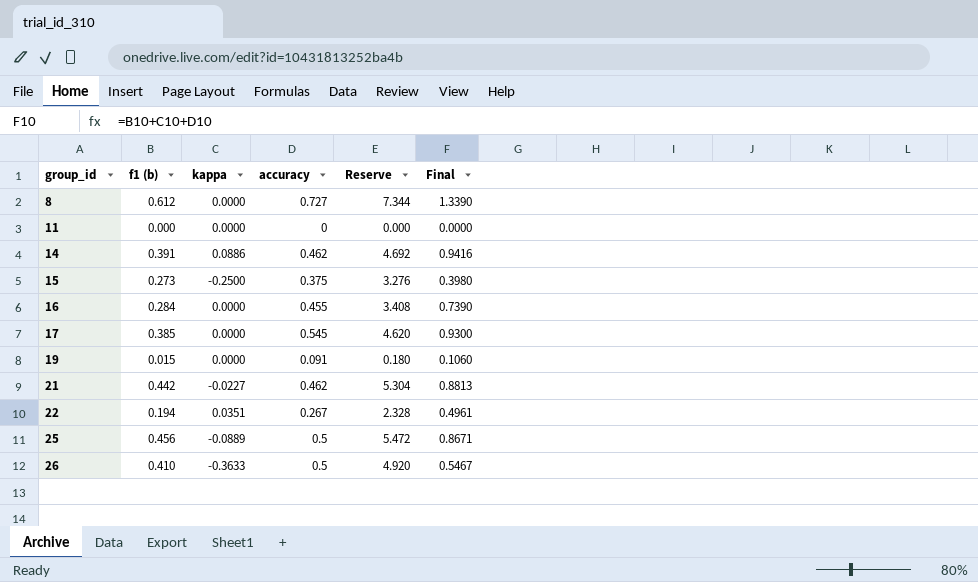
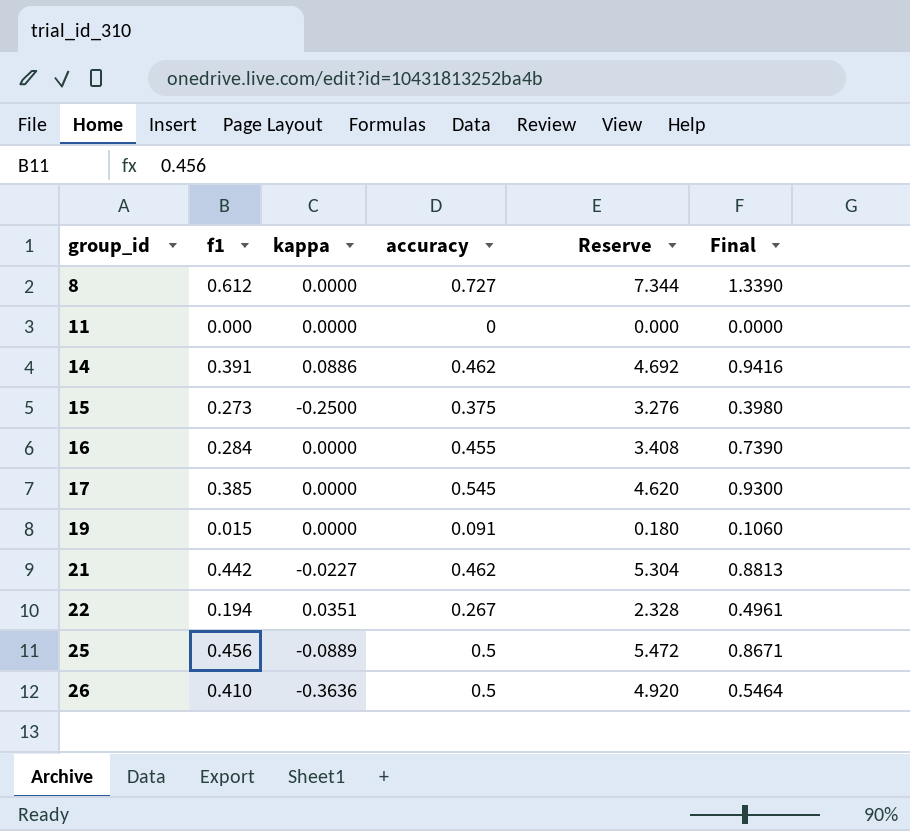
column name: f1 (b) -> f1
26 | kappa: -0.3633 -> -0.3636
26 | Final: 0.5467 -> 0.5464

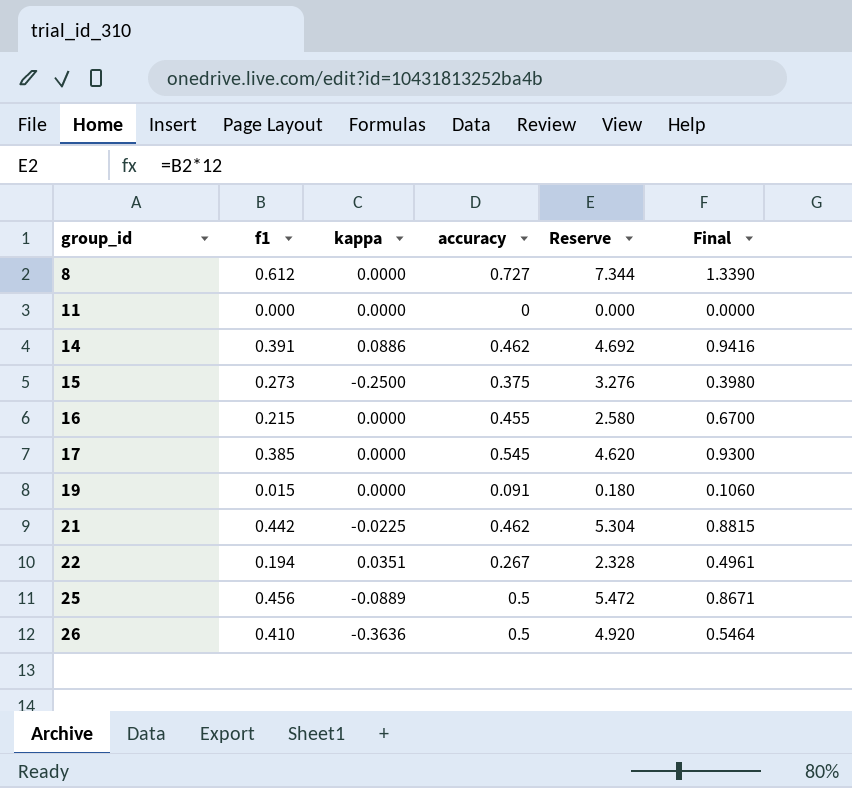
16 | f1: 0.284 -> 0.215
16 | Reserve: 3.408 -> 2.580
16 | Final: 0.7390 -> 0.6700
21 | kappa: -0.0227 -> -0.0225
21 | Final: 0.8813 -> 0.8815

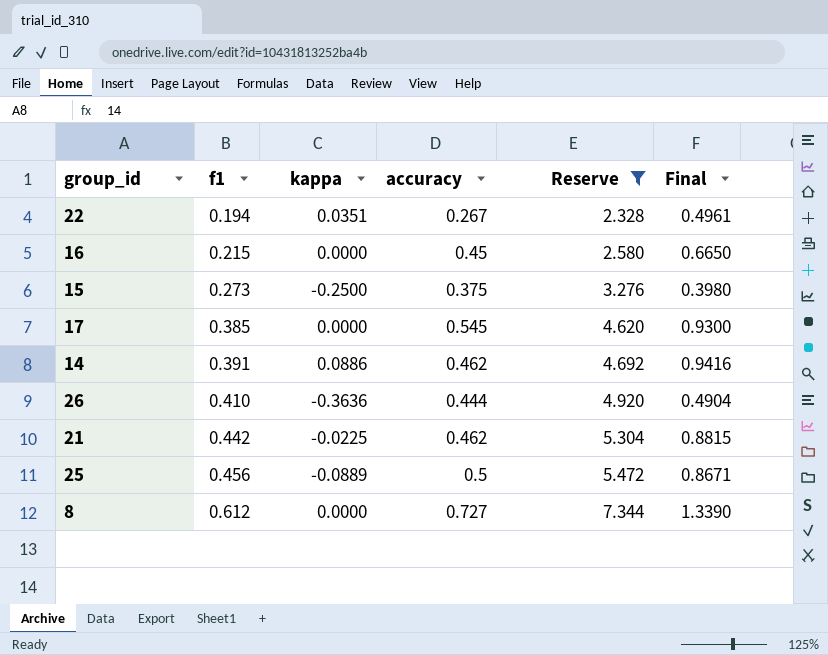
filter: none -> Reserve >= 2.328
row order: group_id ascending -> f1 ascending
16 | accuracy: 0.455 -> 0.45
16 | Final: 0.6700 -> 0.6650
26 | accuracy: 0.5 -> 0.444
26 | Final: 0.5464 -> 0.4904

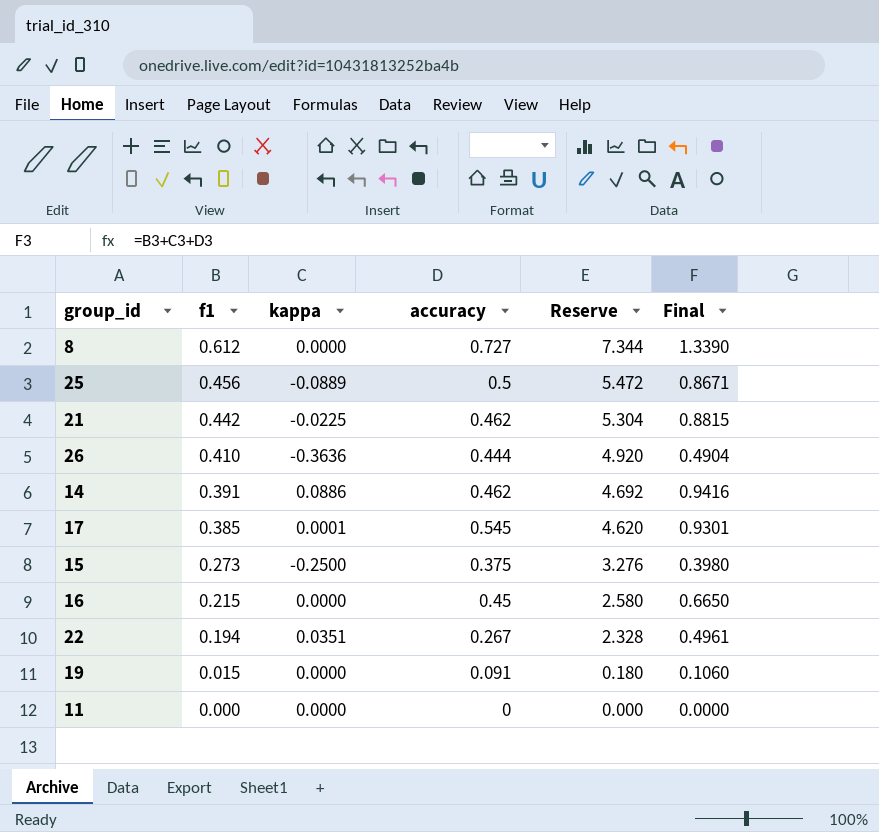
filter: Reserve >= 2.328 -> none
row order: f1 ascending -> f1 descending
17 | kappa: 0.0000 -> 0.0001
17 | Final: 0.9300 -> 0.9301

